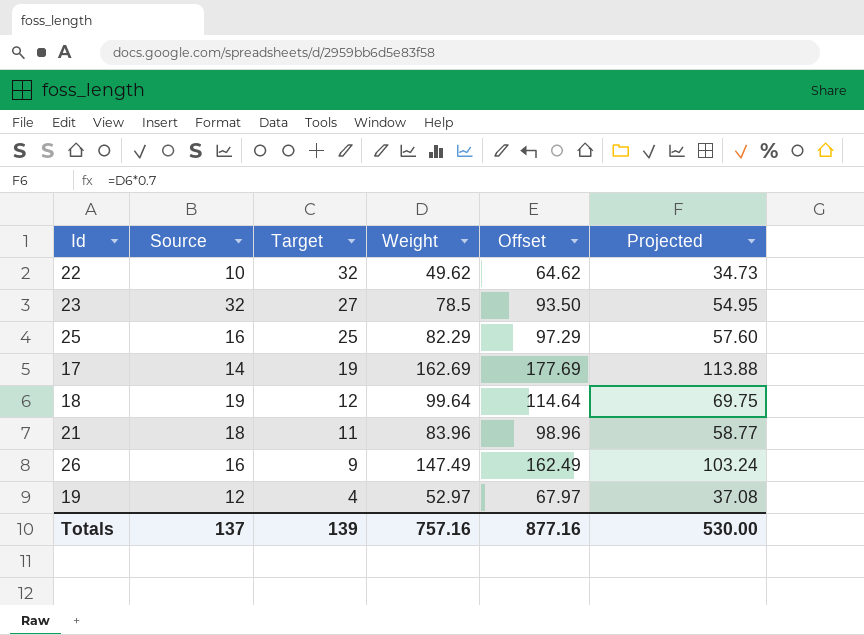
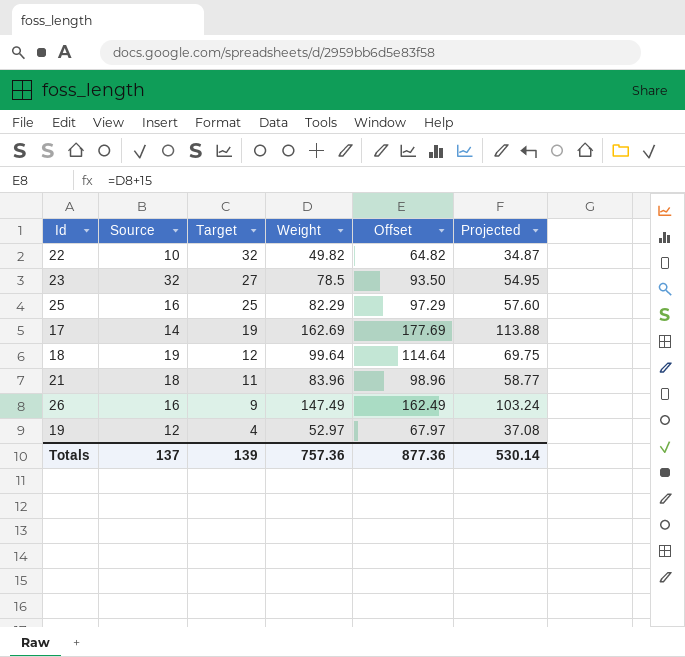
22 | Weight: 49.62 -> 49.82
22 | Offset: 64.62 -> 64.82
22 | Projected: 34.73 -> 34.87
Totals | Weight: 757.16 -> 757.36
Totals | Offset: 877.16 -> 877.36
Totals | Projected: 530.00 -> 530.14

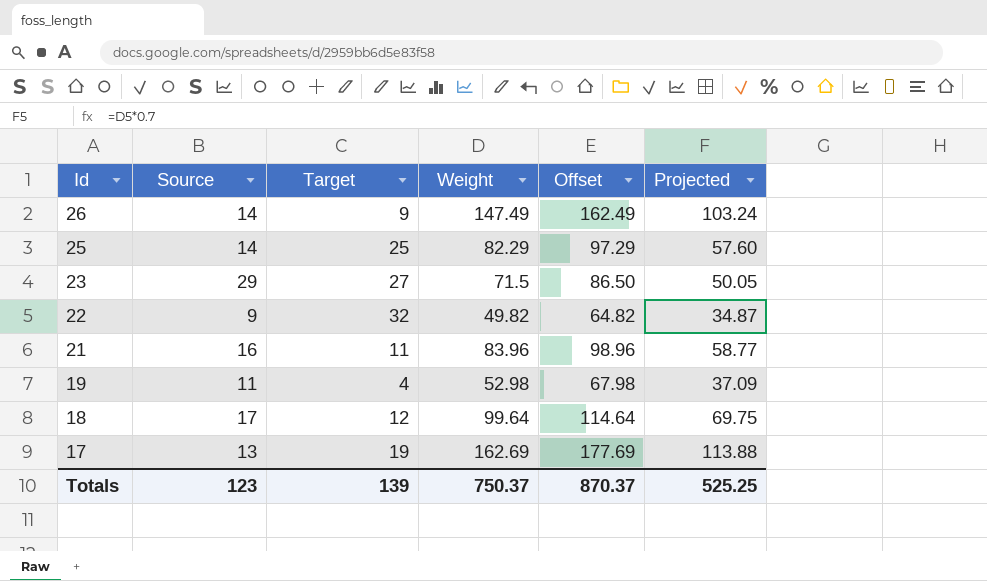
row order: Target descending -> Id descending
26 | Source: 16 -> 14
25 | Source: 16 -> 14
23 | Source: 32 -> 29
23 | Weight: 78.5 -> 71.5
23 | Offset: 93.50 -> 86.50
23 | Projected: 54.95 -> 50.05
22 | Source: 10 -> 9
21 | Source: 18 -> 16
19 | Source: 12 -> 11
19 | Weight: 52.97 -> 52.98
19 | Offset: 67.97 -> 67.98
19 | Projected: 37.08 -> 37.09
18 | Source: 19 -> 17
17 | Source: 14 -> 13
Totals | Source: 137 -> 123
Totals | Weight: 757.36 -> 750.37
Totals | Offset: 877.36 -> 870.37
Totals | Projected: 530.14 -> 525.25

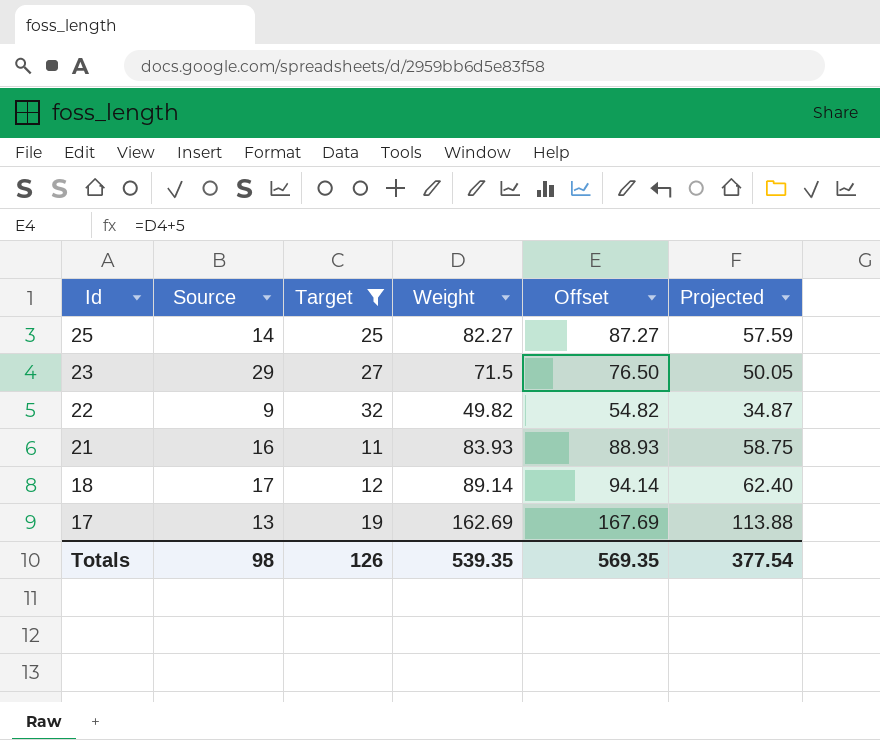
filter: none -> Target >= 11
column Offset | formula: [Weight] + 15 -> [Weight] + 5
25 | Weight: 82.29 -> 82.27
25 | Projected: 57.60 -> 57.59
21 | Weight: 83.96 -> 83.93
21 | Projected: 58.77 -> 58.75
18 | Weight: 99.64 -> 89.14
18 | Projected: 69.75 -> 62.40
Totals | Source: 123 -> 98
Totals | Target: 139 -> 126
Totals | Weight: 750.37 -> 539.35
Totals | Offset: 870.37 -> 569.35
Totals | Projected: 525.25 -> 377.54

